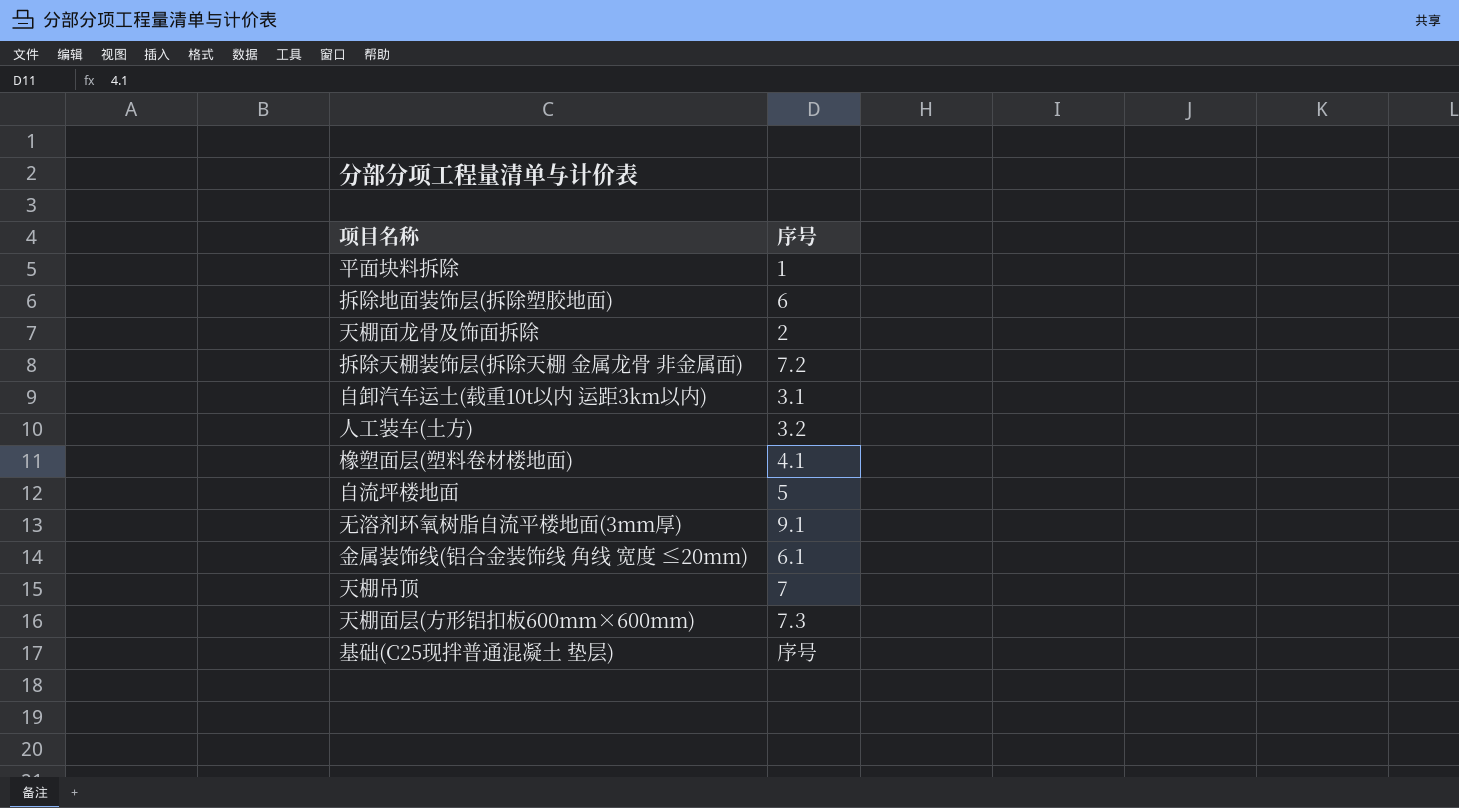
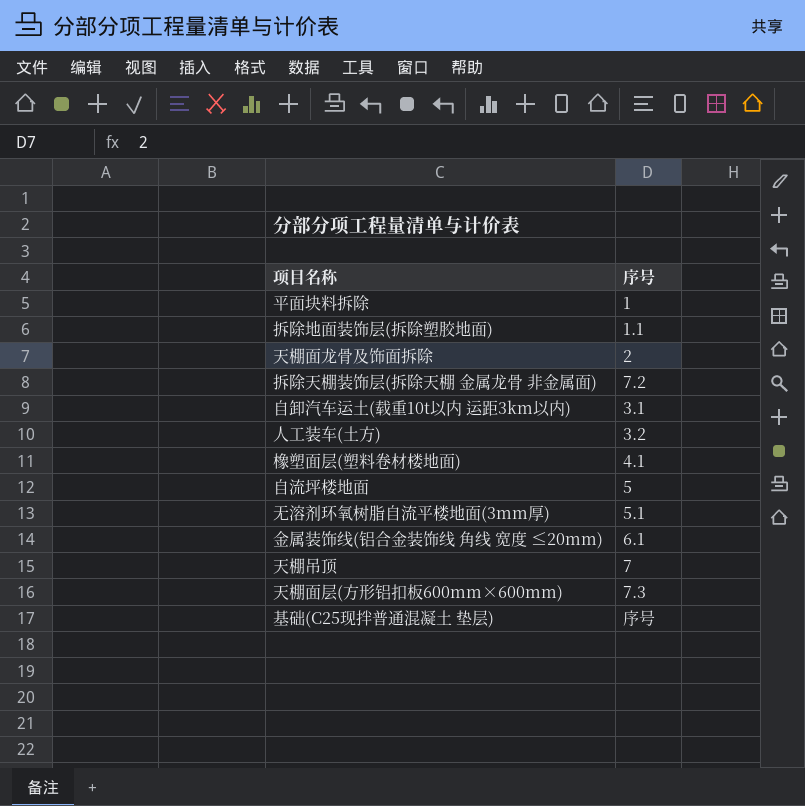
拆除地面装饰层(拆除塑胶地面) | 序号: 6 -> 1.1
无溶剂环氧树脂自流平楼地面(3mm厚) | 序号: 9.1 -> 5.1

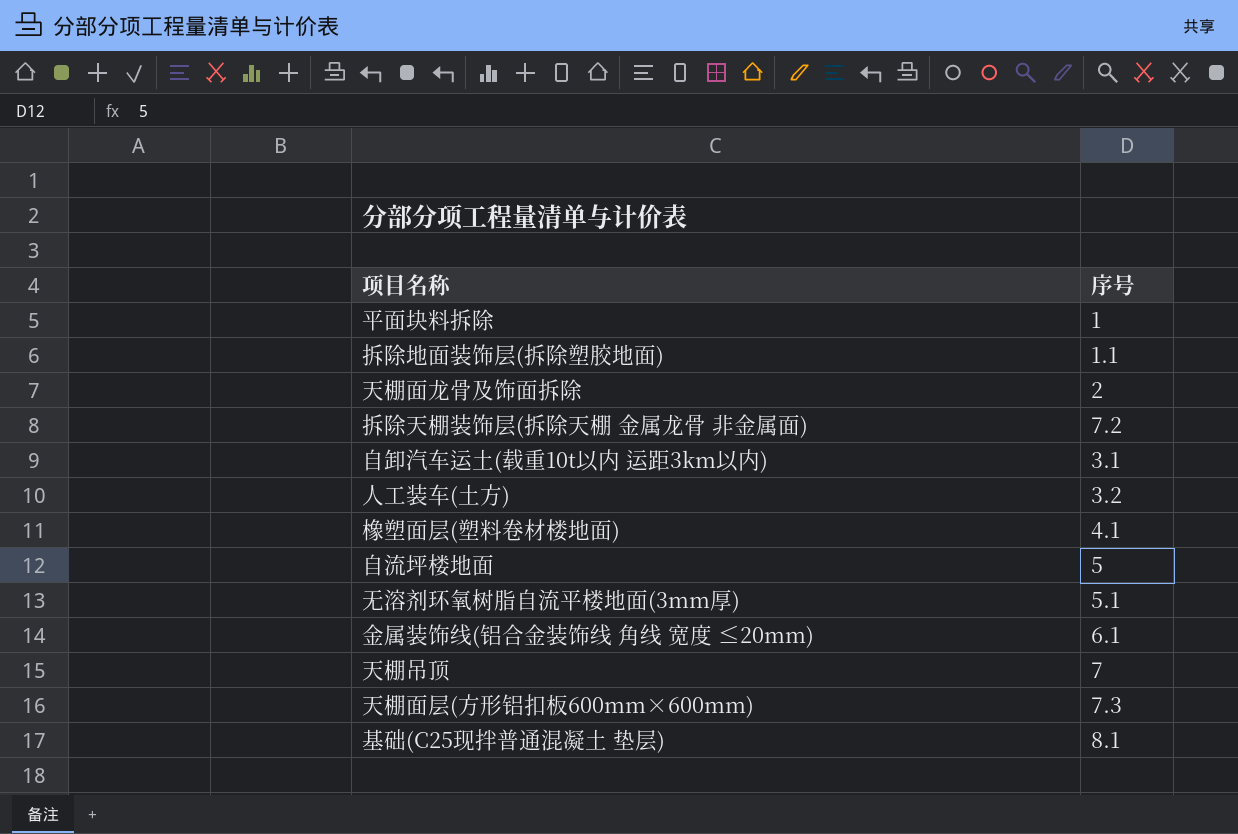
基础(C25现拌普通混凝土 垫层) | 序号: 序号 -> 8.1

